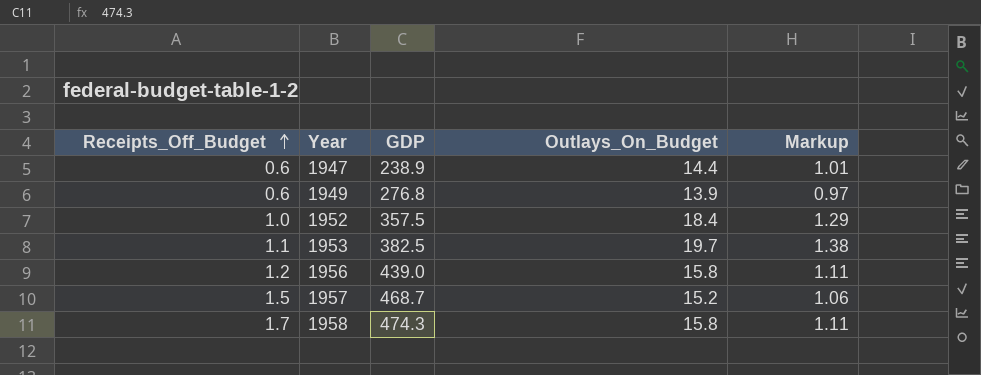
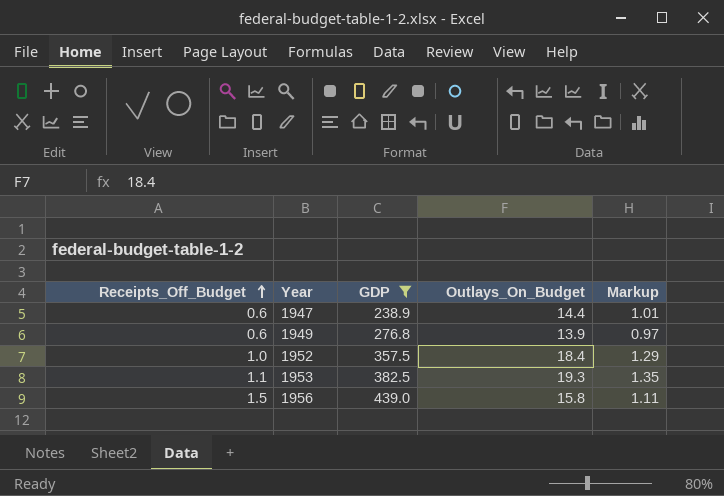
filter: none -> GDP <= 439.0
1953 | Outlays_On_Budget: 19.7 -> 19.3
1953 | Markup: 1.38 -> 1.35
1956 | Receipts_Off_Budget: 1.2 -> 1.5

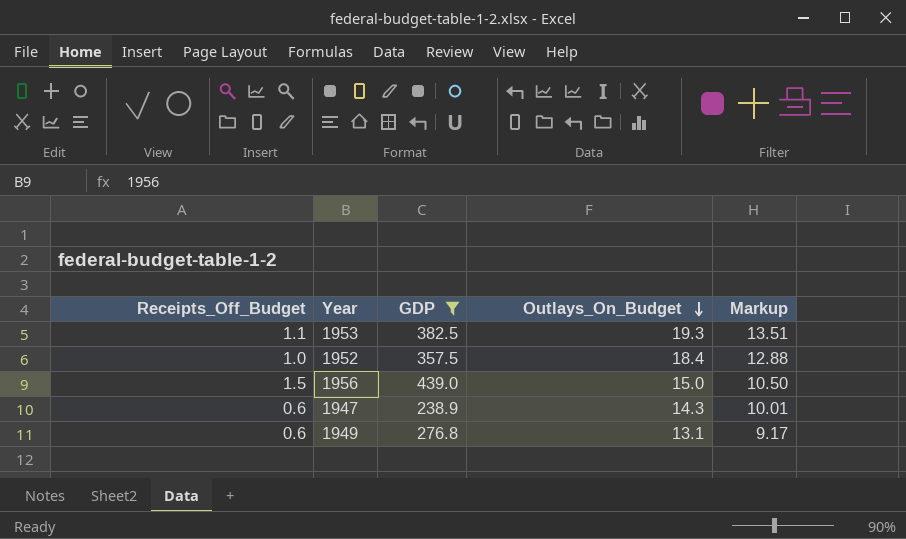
row order: Receipts_Off_Budget ascending -> Outlays_On_Budget descending
column Markup | formula: [Outlays_On_Budget] * 0.07 -> [Outlays_On_Budget] * 0.7
1956 | Outlays_On_Budget: 15.8 -> 15.0
1947 | Outlays_On_Budget: 14.4 -> 14.3
1949 | Outlays_On_Budget: 13.9 -> 13.1

